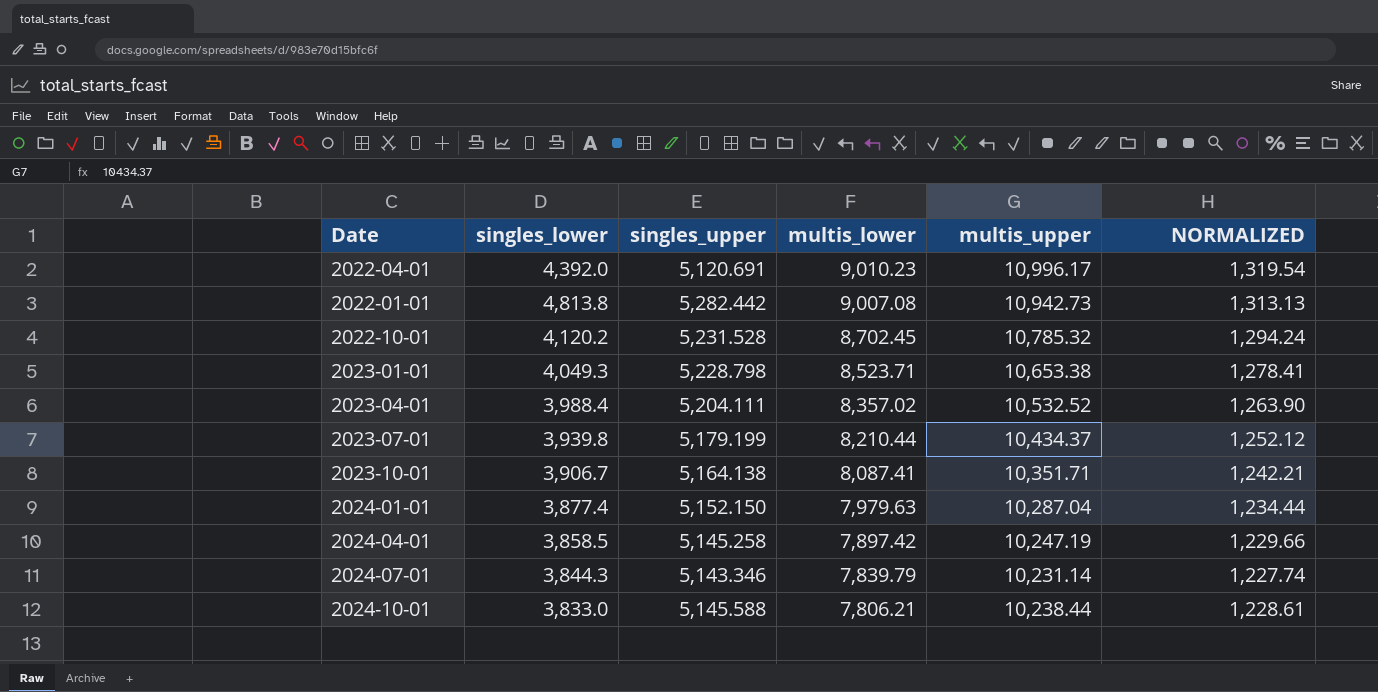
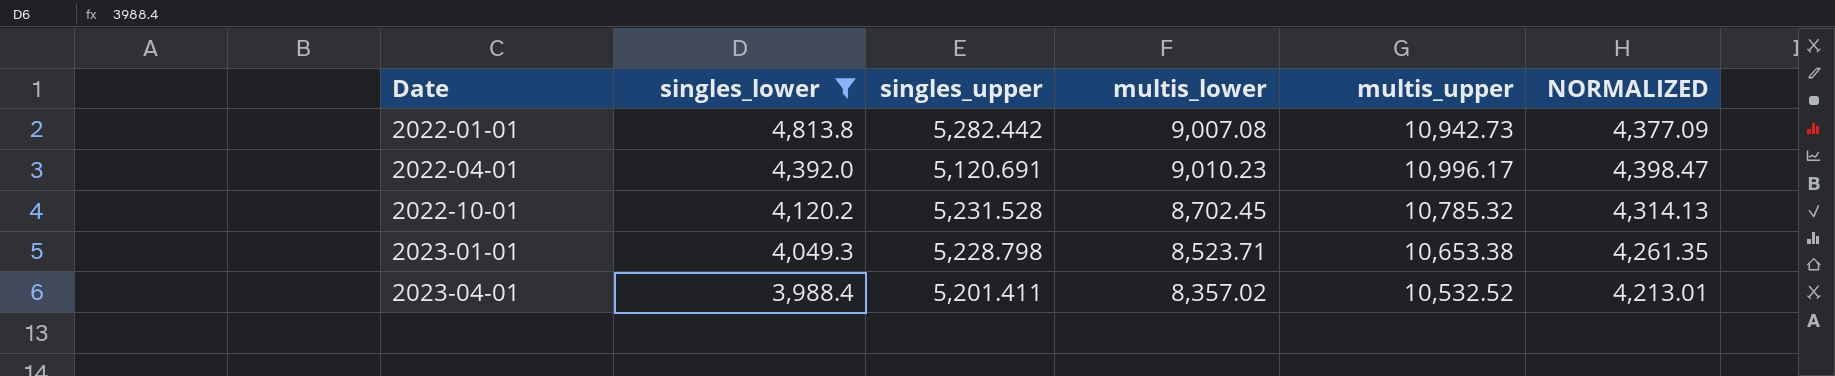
filter: none -> singles_lower >= 3,988.4
row order: multis_lower descending -> Date ascending
column NORMALIZED | formula: [multis_upper] * 0.12 -> [multis_upper] * 0.4
2023-04-01 | singles_upper: 5,204.111 -> 5,201.411

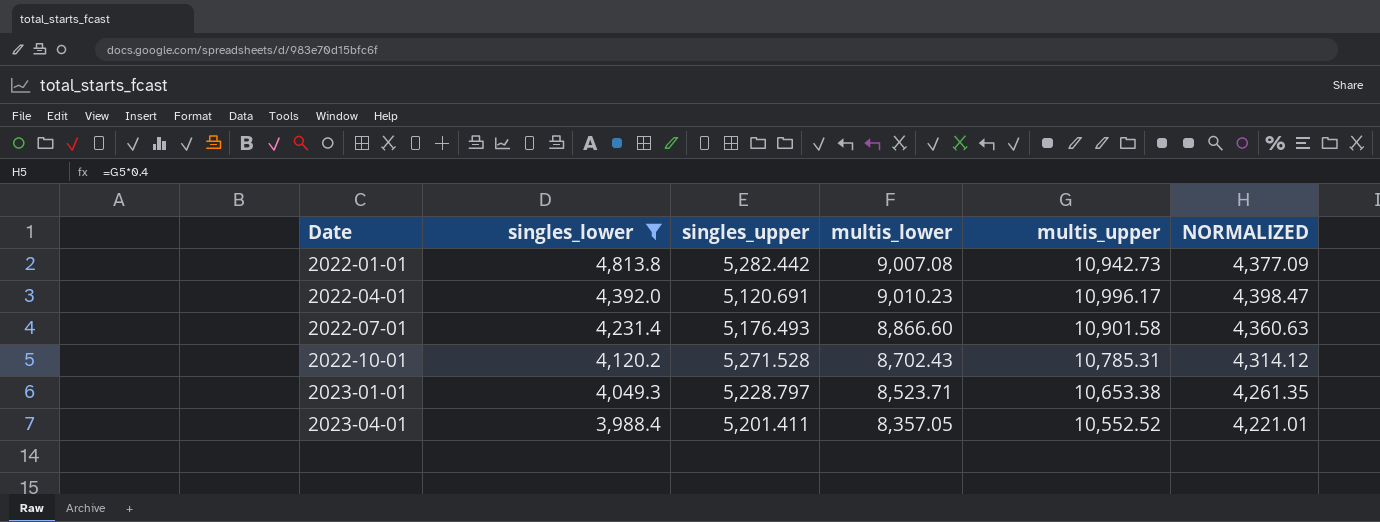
row 2022-07-01: none -> 4,231.4 | 5,176.493 | 8,866.60 | 10,901.58 | 4,360.63
2022-10-01 | singles_upper: 5,231.528 -> 5,271.528
2022-10-01 | multis_lower: 8,702.45 -> 8,702.43
2022-10-01 | multis_upper: 10,785.32 -> 10,785.31
2022-10-01 | NORMALIZED: 4,314.13 -> 4,314.12
2023-01-01 | singles_upper: 5,228.798 -> 5,228.797
2023-04-01 | multis_lower: 8,357.02 -> 8,357.05
2023-04-01 | multis_upper: 10,532.52 -> 10,552.52
2023-04-01 | NORMALIZED: 4,213.01 -> 4,221.01

